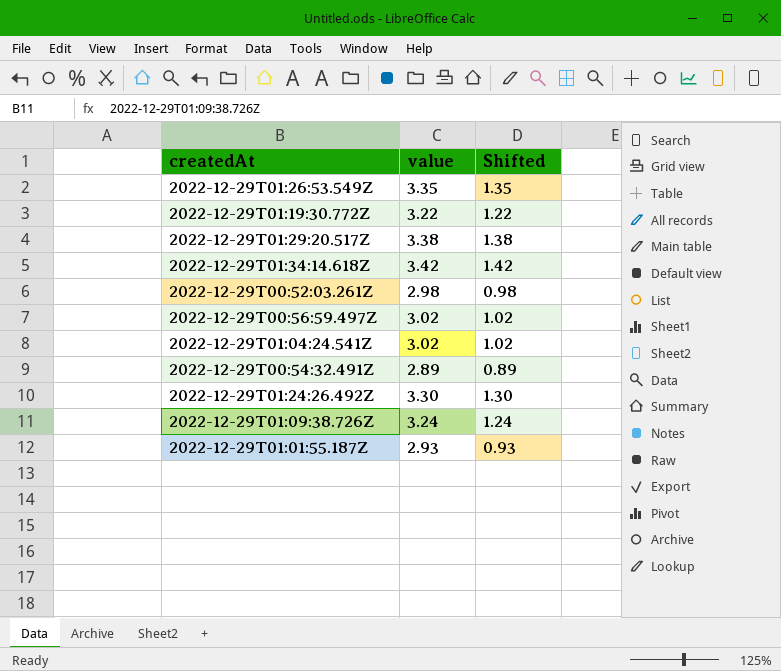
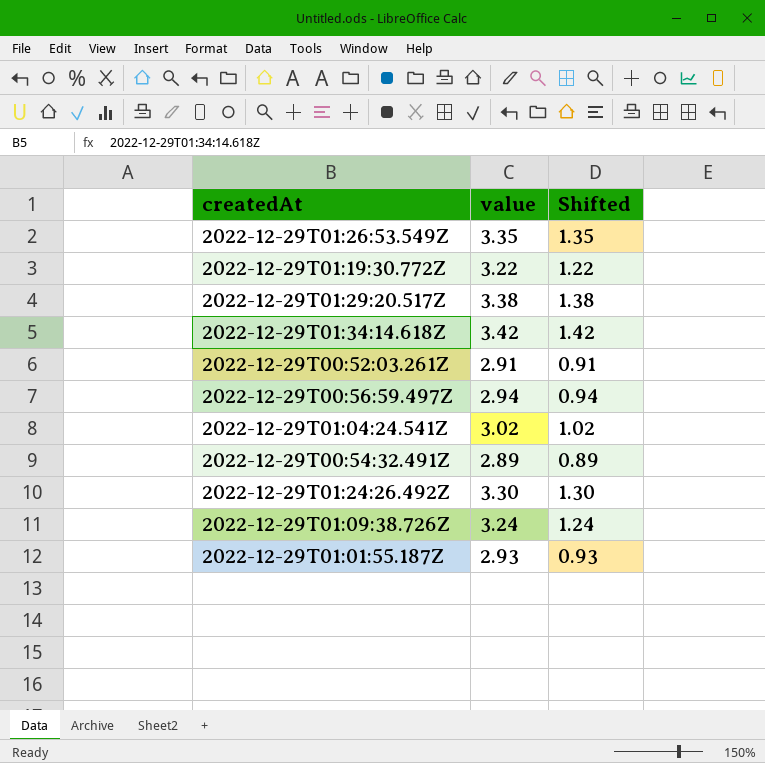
2022-12-29T00:52:03.261Z | value: 2.98 -> 2.91
2022-12-29T00:52:03.261Z | Shifted: 0.98 -> 0.91
2022-12-29T00:56:59.497Z | value: 3.02 -> 2.94
2022-12-29T00:56:59.497Z | Shifted: 1.02 -> 0.94

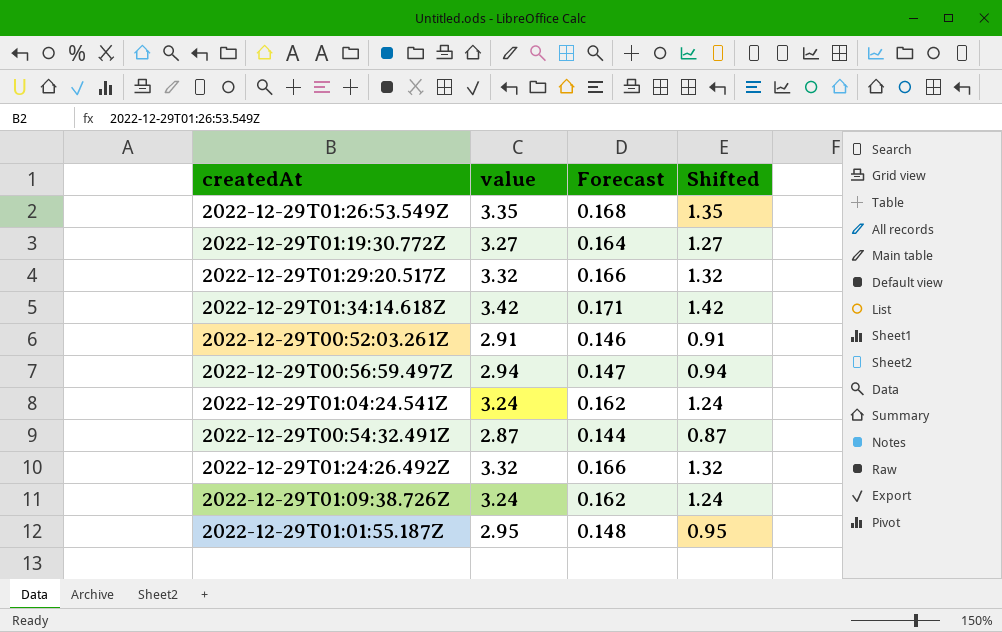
column Forecast | formula: none -> [value] * 0.05
2022-12-29T01:19:30.772Z | value: 3.22 -> 3.27
2022-12-29T01:19:30.772Z | Shifted: 1.22 -> 1.27
2022-12-29T01:29:20.517Z | value: 3.38 -> 3.32
2022-12-29T01:29:20.517Z | Shifted: 1.38 -> 1.32
2022-12-29T01:04:24.541Z | value: 3.02 -> 3.24
2022-12-29T01:04:24.541Z | Shifted: 1.02 -> 1.24
2022-12-29T00:54:32.491Z | value: 2.89 -> 2.87
2022-12-29T00:54:32.491Z | Shifted: 0.89 -> 0.87
2022-12-29T01:24:26.492Z | value: 3.30 -> 3.32
2022-12-29T01:24:26.492Z | Shifted: 1.30 -> 1.32
2022-12-29T01:01:55.187Z | value: 2.93 -> 2.95
2022-12-29T01:01:55.187Z | Shifted: 0.93 -> 0.95

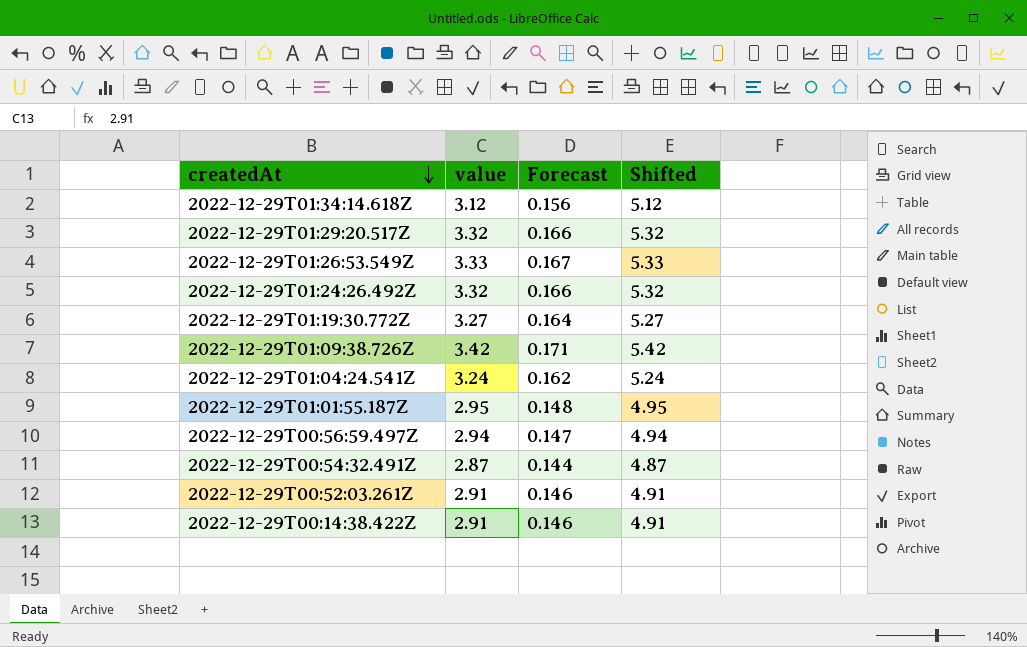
row order: none -> createdAt descending
column Shifted | formula: [value] - 2 -> [value] + 2
2022-12-29T01:34:14.618Z | value: 3.42 -> 3.12
2022-12-29T01:34:14.618Z | Forecast: 0.171 -> 0.156
2022-12-29T01:26:53.549Z | value: 3.35 -> 3.33
2022-12-29T01:26:53.549Z | Forecast: 0.168 -> 0.167
2022-12-29T01:09:38.726Z | value: 3.24 -> 3.42
2022-12-29T01:09:38.726Z | Forecast: 0.162 -> 0.171
row 2022-12-29T00:14:38.422Z: none -> 2.91 | 0.146 | 4.91

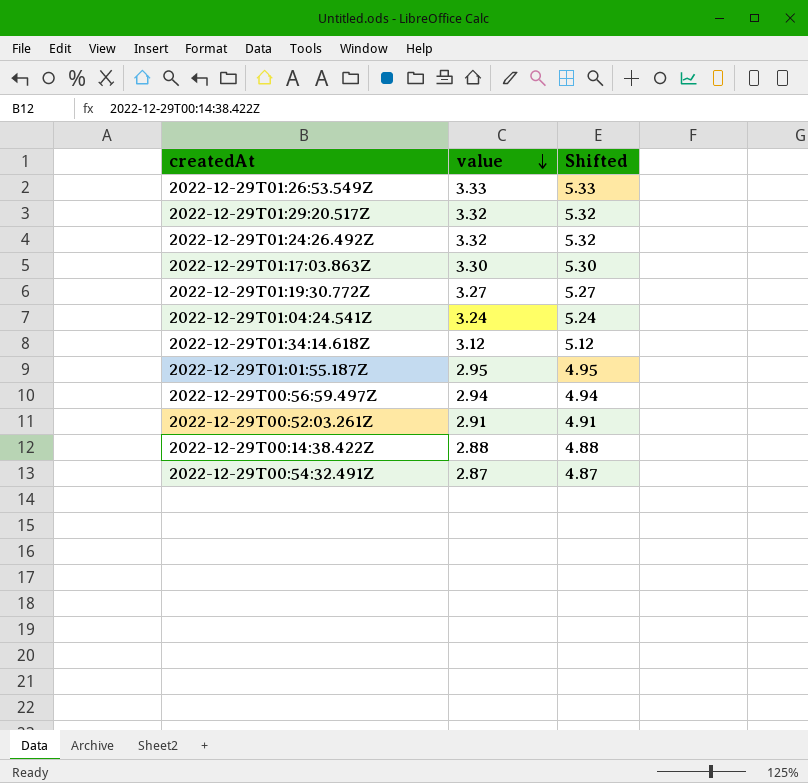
row order: createdAt descending -> value descending
column Forecast | formula: [value] * 0.05 -> none
row 2022-12-29T01:09:38.726Z: 3.42 | 0.171 | 5.42 -> none
row 2022-12-29T01:17:03.863Z: none -> 3.30 | 5.30
2022-12-29T00:14:38.422Z | value: 2.91 -> 2.88
2022-12-29T00:14:38.422Z | Shifted: 4.91 -> 4.88

